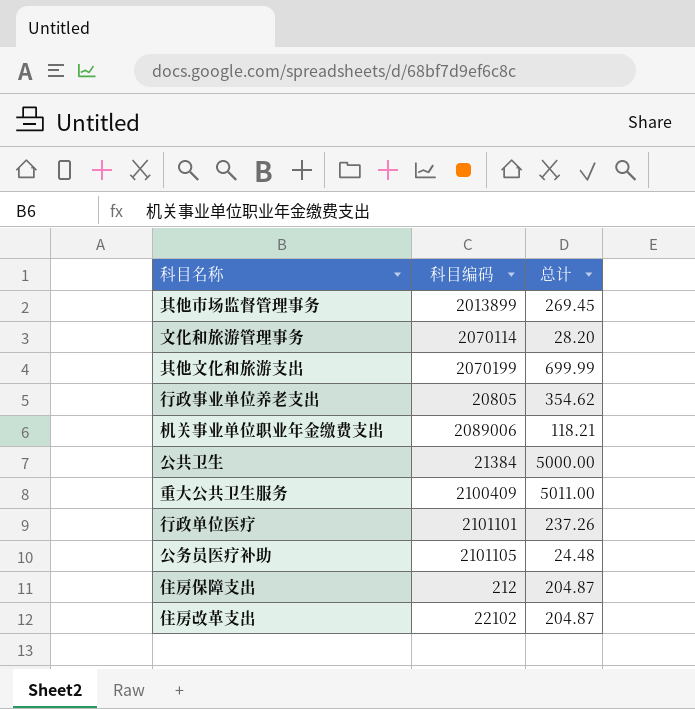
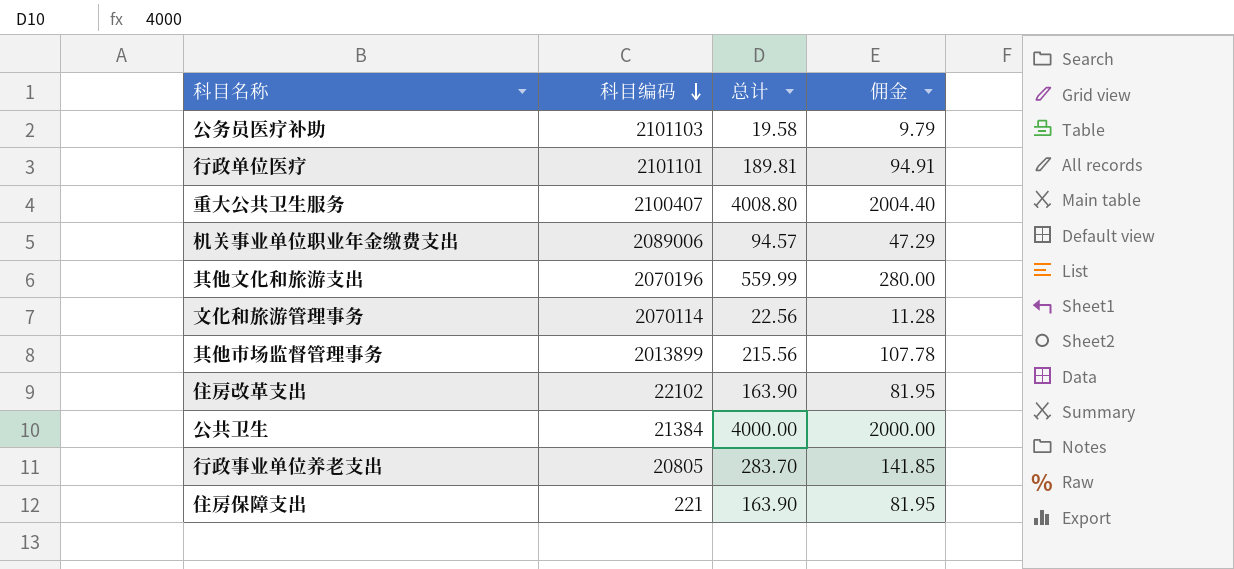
row order: none -> 科目编码 descending
column 佣金 | formula: none -> [总计] * 0.5
公务员医疗补助 | 科目编码: 2101105 -> 2101103
公务员医疗补助 | 总计: 24.48 -> 19.58
行政单位医疗 | 总计: 237.26 -> 189.81
重大公共卫生服务 | 科目编码: 2100409 -> 2100407
重大公共卫生服务 | 总计: 5011.00 -> 4008.80
机关事业单位职业年金缴费支出 | 总计: 118.21 -> 94.57
其他文化和旅游支出 | 科目编码: 2070199 -> 2070196
其他文化和旅游支出 | 总计: 699.99 -> 559.99
文化和旅游管理事务 | 总计: 28.20 -> 22.56
其他市场监督管理事务 | 总计: 269.45 -> 215.56
住房改革支出 | 总计: 204.87 -> 163.90
公共卫生 | 总计: 5000.00 -> 4000.00
行政事业单位养老支出 | 总计: 354.62 -> 283.70
住房保障支出 | 科目编码: 212 -> 221
住房保障支出 | 总计: 204.87 -> 163.90

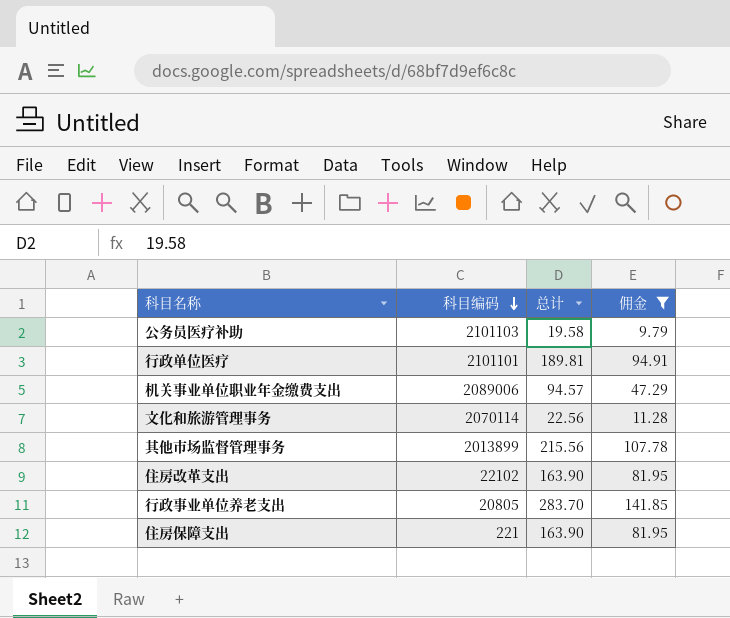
filter: none -> 佣金 <= 141.85

